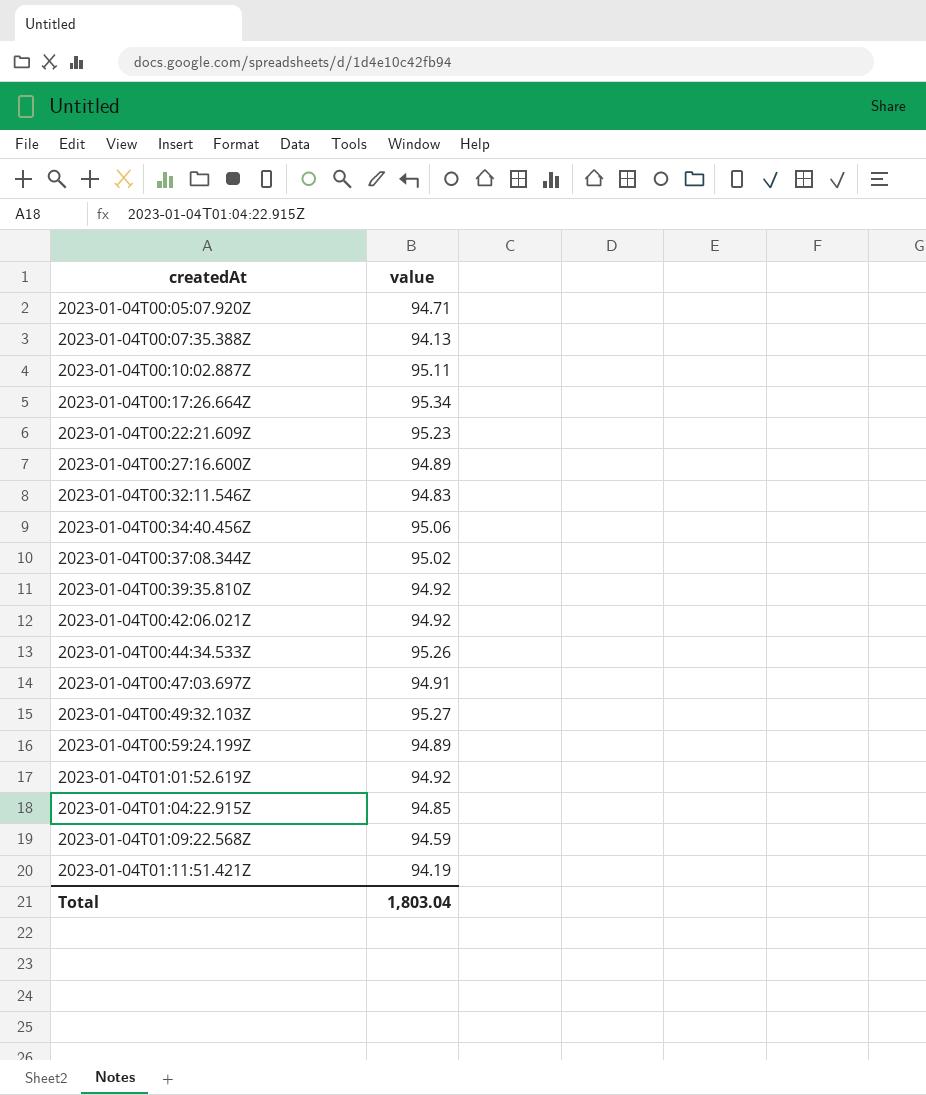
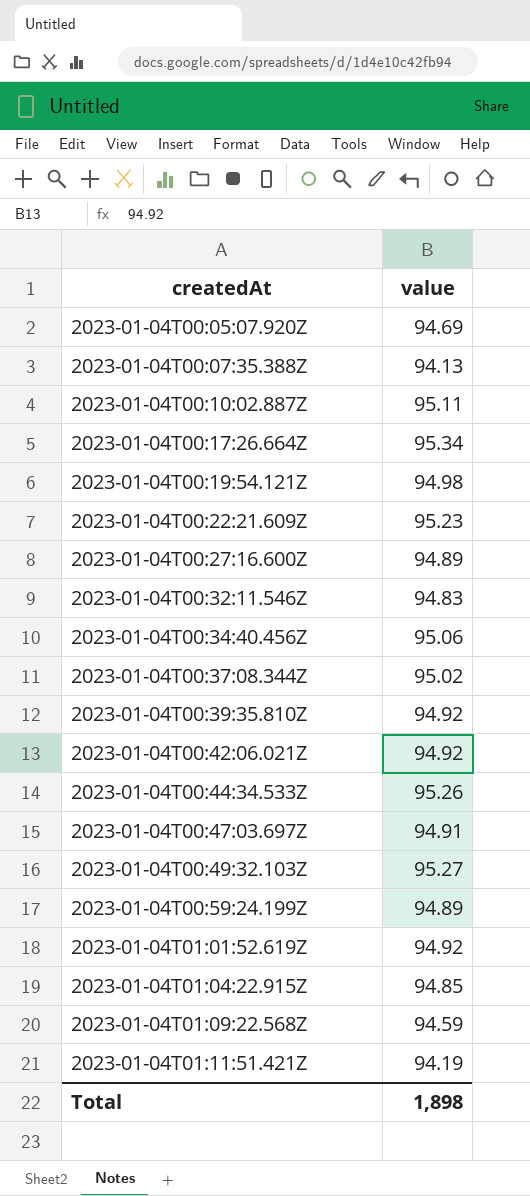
2023-01-04T00:05:07.920Z | value: 94.71 -> 94.69
row 2023-01-04T00:19:54.121Z: none -> 94.98
Total | value: 1,803.04 -> 1,898

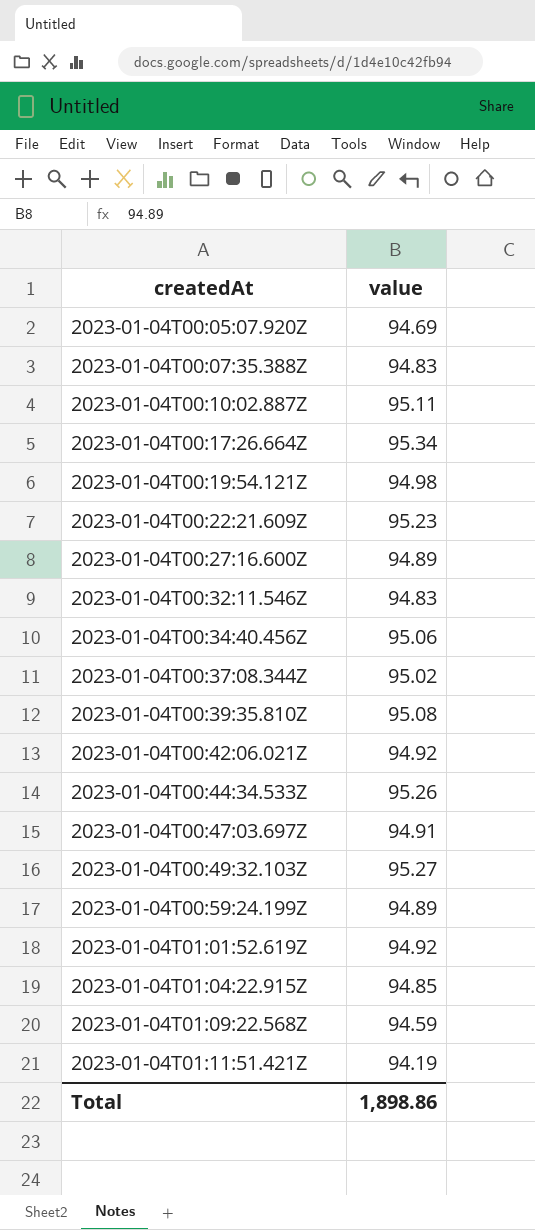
2023-01-04T00:07:35.388Z | value: 94.13 -> 94.83
2023-01-04T00:39:35.810Z | value: 94.92 -> 95.08
Total | value: 1,898 -> 1,898.86

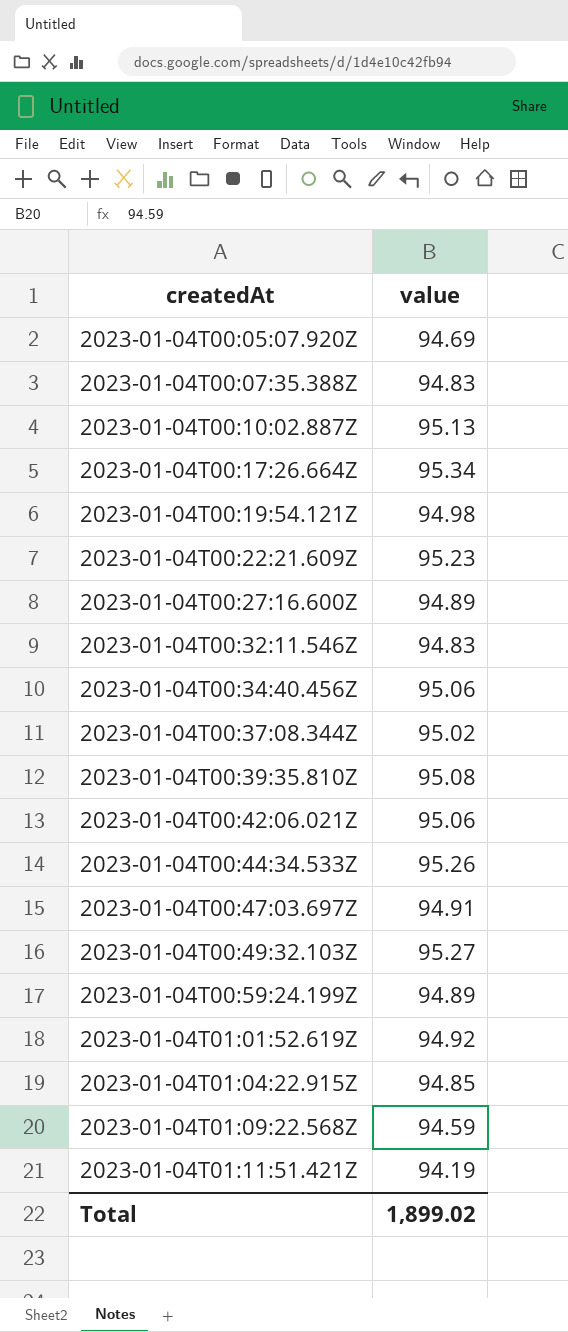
2023-01-04T00:10:02.887Z | value: 95.11 -> 95.13
2023-01-04T00:42:06.021Z | value: 94.92 -> 95.06
Total | value: 1,898.86 -> 1,899.02

